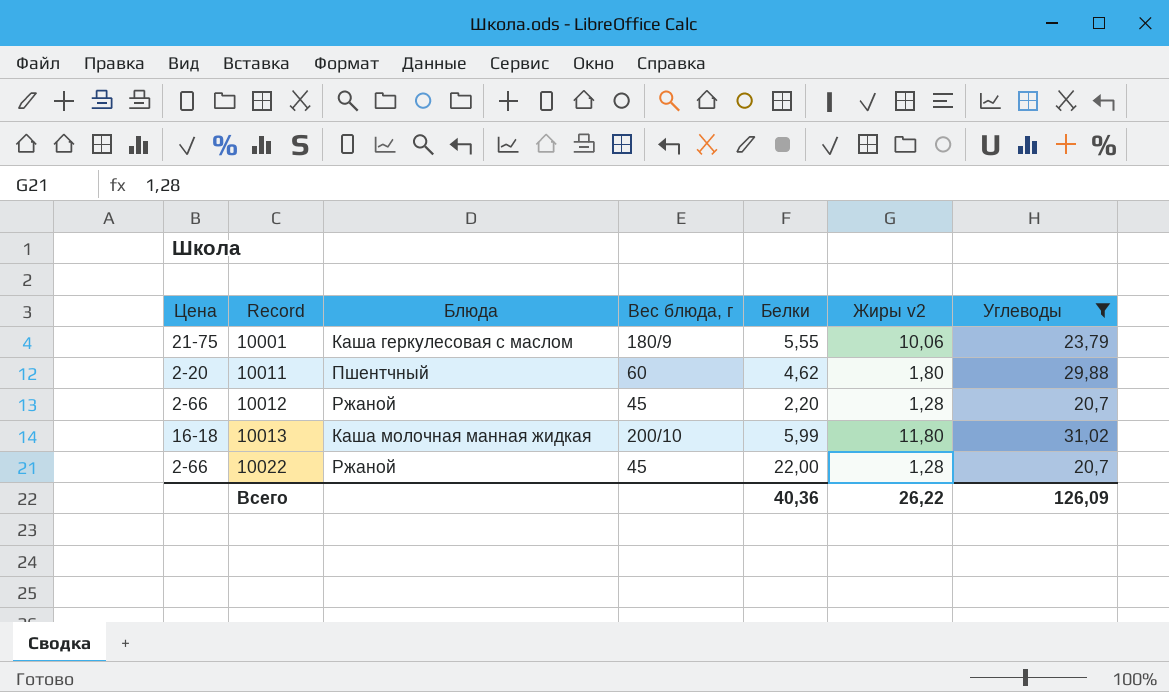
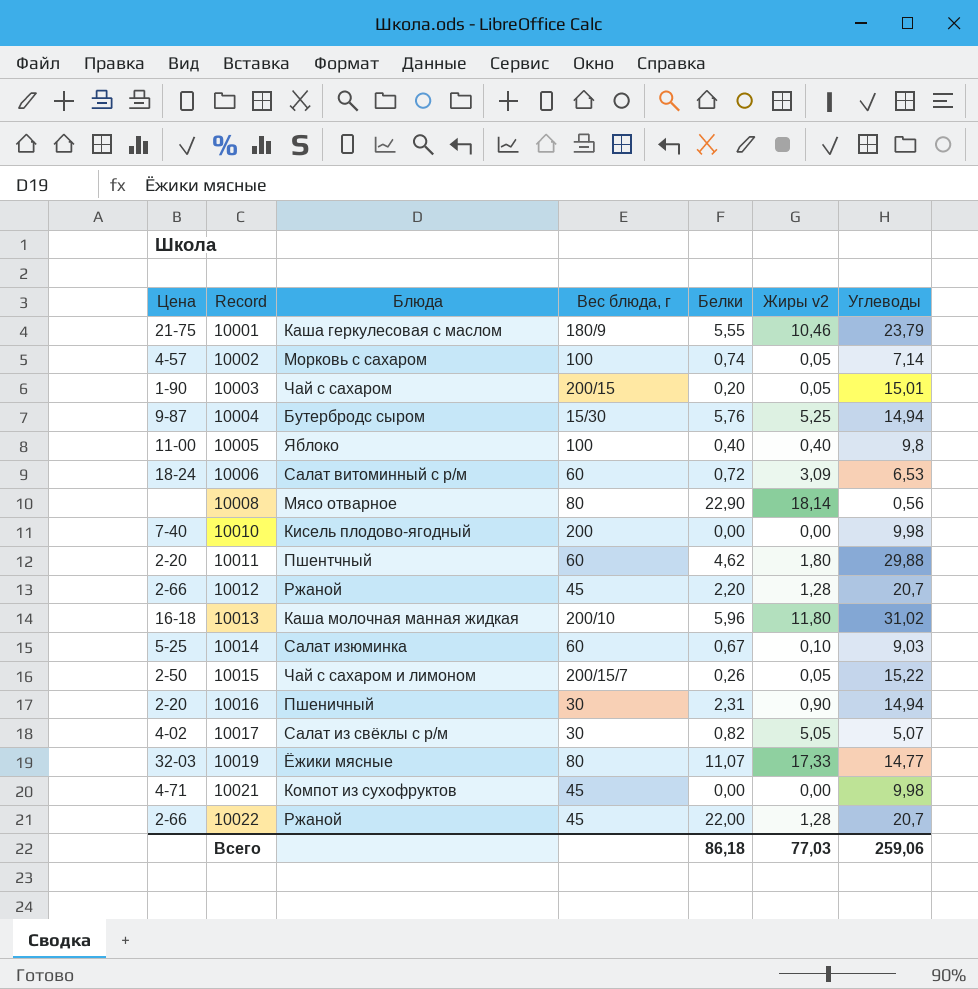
filter: Углеводы >= 20,7 -> none
10001 | Жиры v2: 10,06 -> 10,46
10013 | Белки: 5,99 -> 5,96
Всего | Белки: 40,36 -> 86,18
Всего | Жиры v2: 26,22 -> 77,03
Всего | Углеводы: 126,09 -> 259,06

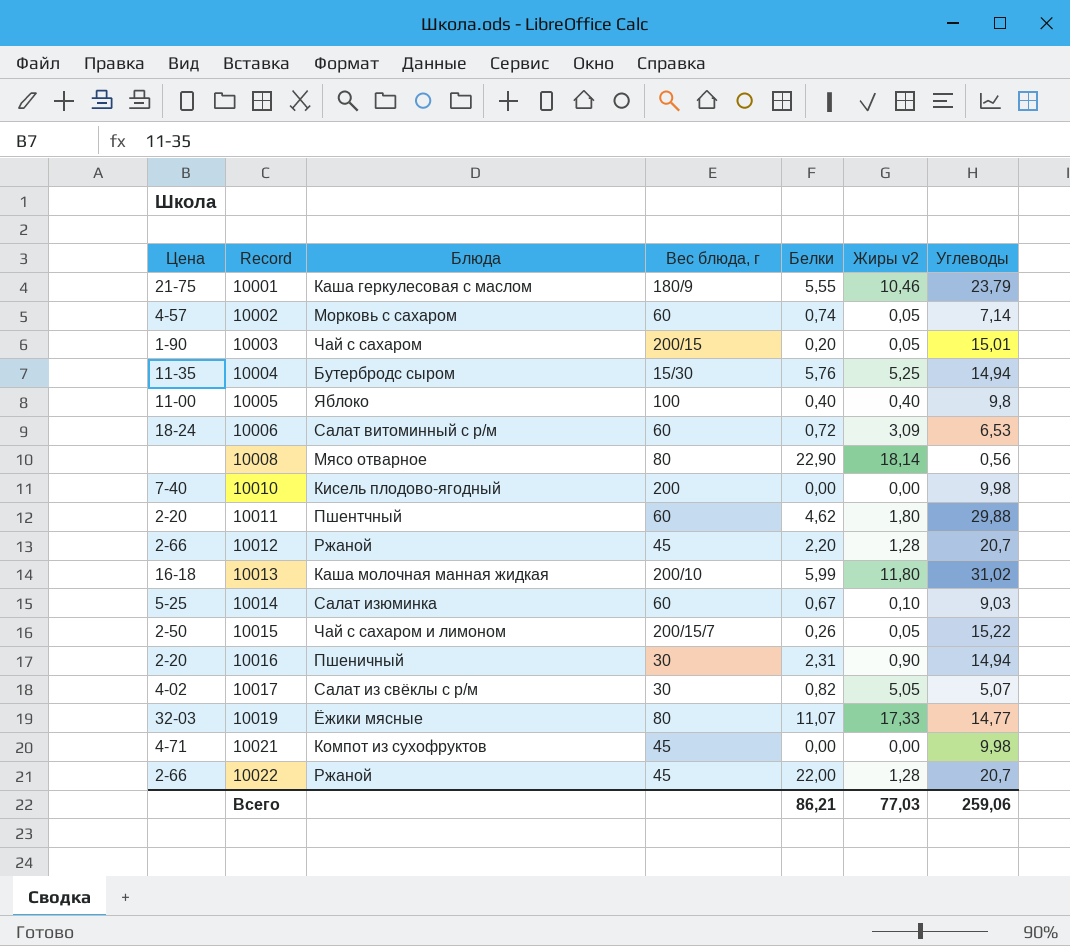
10002 | Вес блюда, г: 100 -> 60
10004 | Цена: 9-87 -> 11-35
10013 | Белки: 5,96 -> 5,99
Всего | Белки: 86,18 -> 86,21

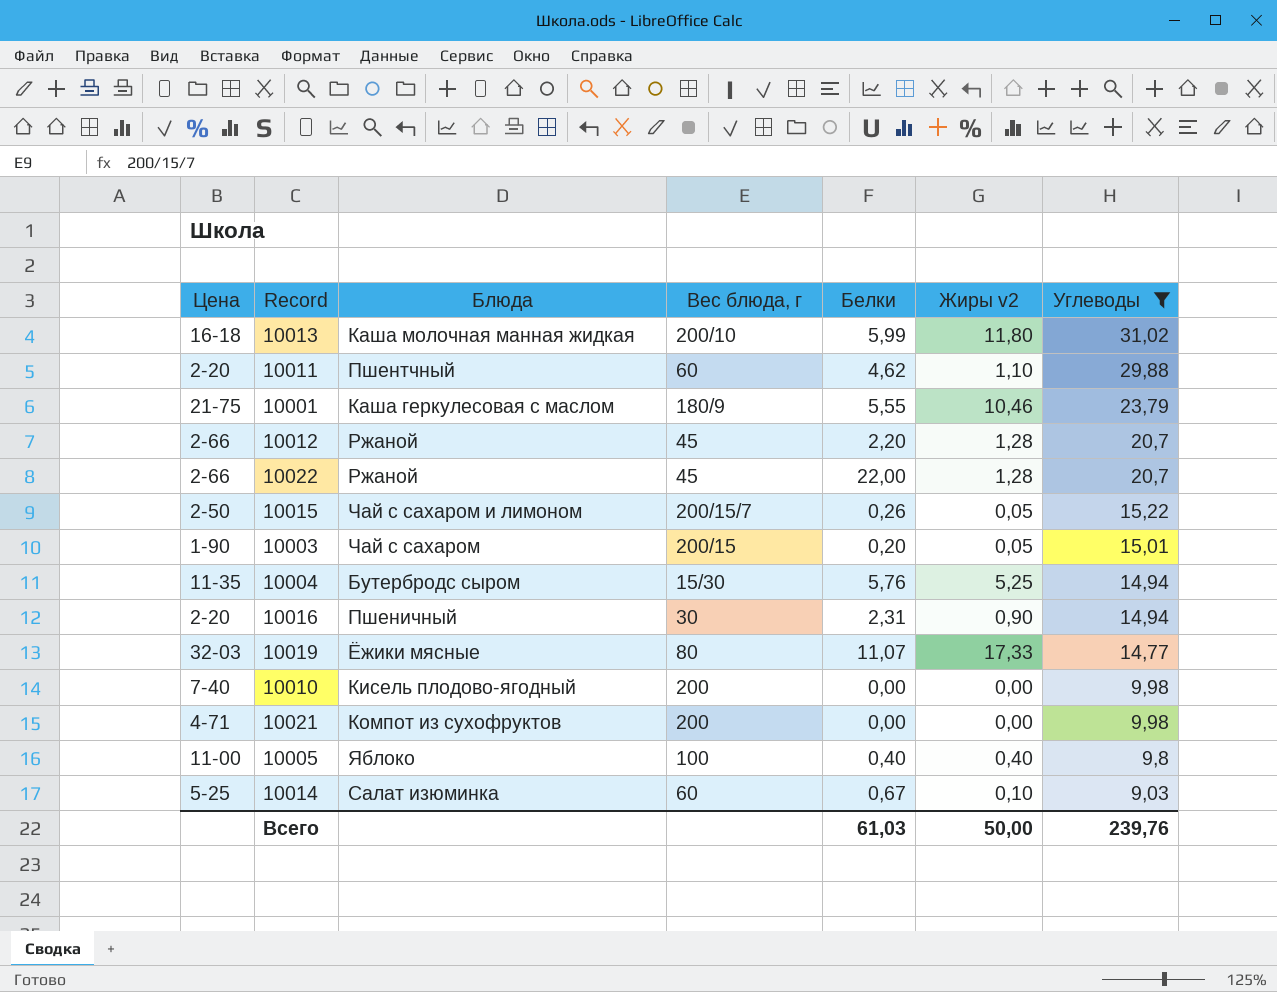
filter: none -> Углеводы >= 9,03
row order: Record ascending -> Углеводы descending
10011 | Жиры v2: 1,80 -> 1,10
10021 | Вес блюда, г: 45 -> 200
Всего | Белки: 86,21 -> 61,03
Всего | Жиры v2: 77,03 -> 50,00
Всего | Углеводы: 259,06 -> 239,76

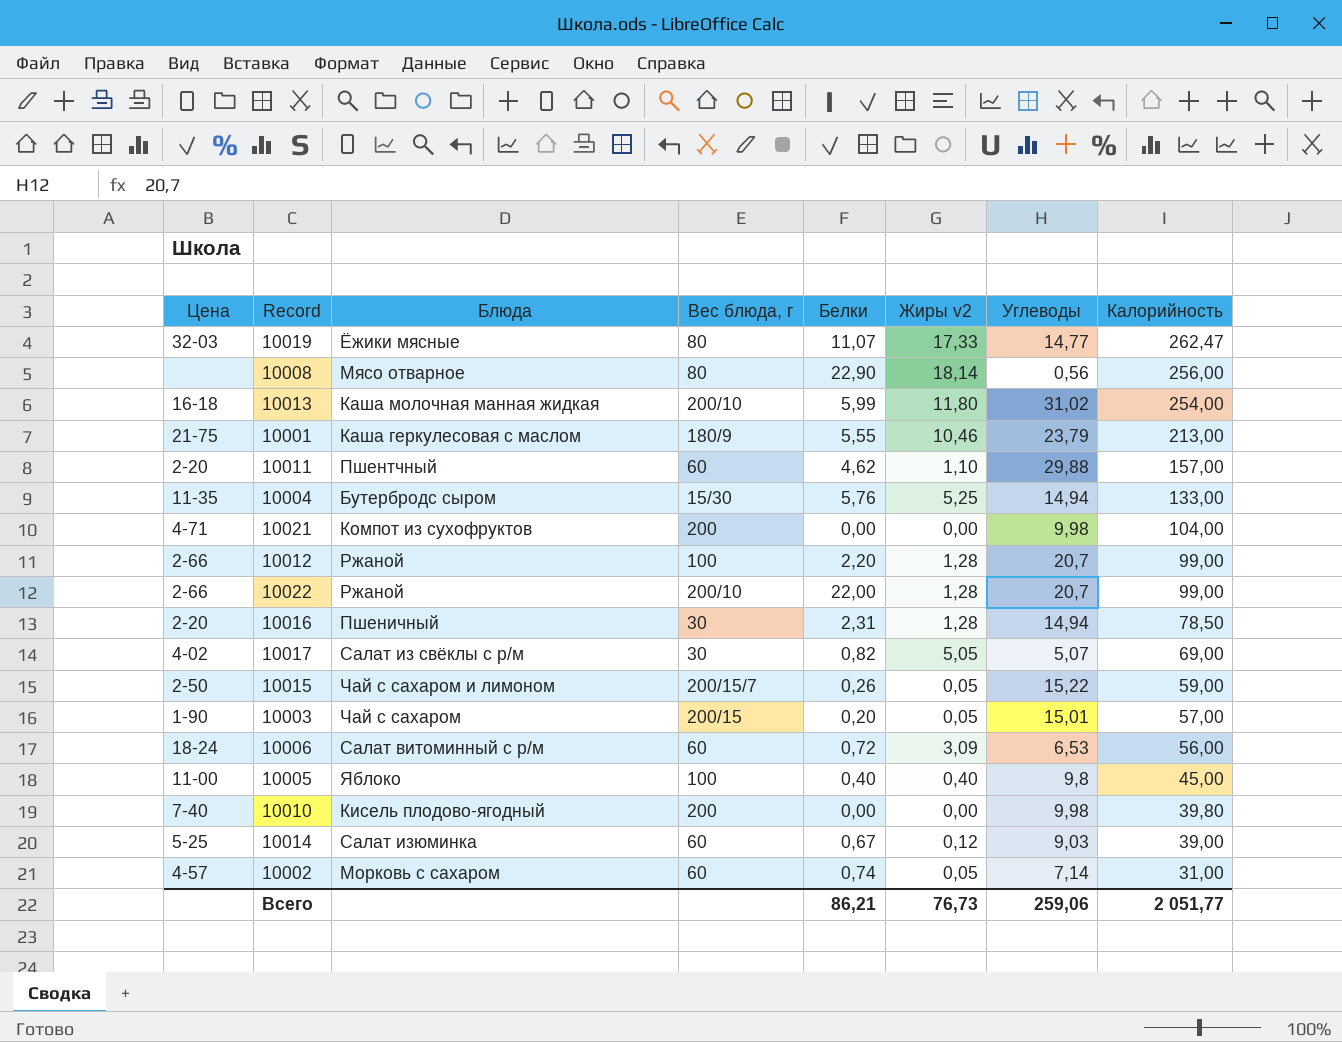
filter: Углеводы >= 9,03 -> none
row order: Углеводы descending -> Калорийность descending
column Калорийность | position: none -> 8
10012 | Вес блюда, г: 45 -> 100
10022 | Вес блюда, г: 45 -> 200/10
10016 | Жиры v2: 0,90 -> 1,28
10014 | Жиры v2: 0,10 -> 0,12
Всего | Белки: 61,03 -> 86,21
Всего | Жиры v2: 50,00 -> 76,73
Всего | Углеводы: 239,76 -> 259,06

